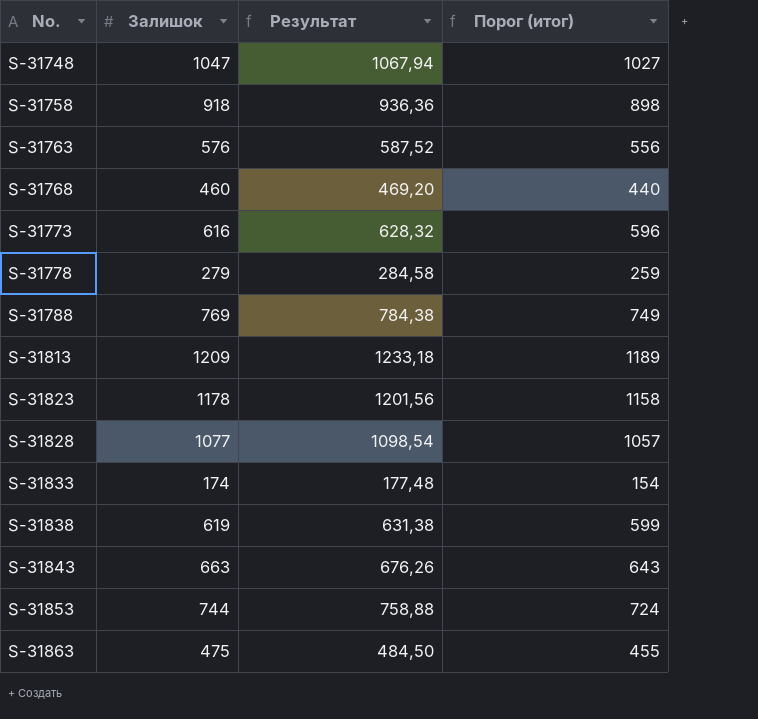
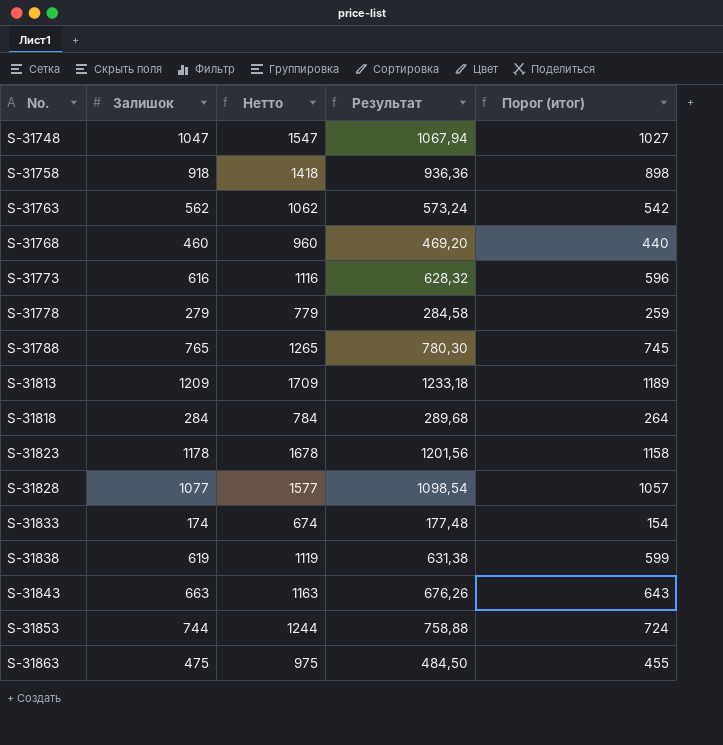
column Нетто | formula: none -> [Залишок] + 500
S-31763 | Залишок: 576 -> 562
S-31763 | Результат: 587,52 -> 573,24
S-31763 | Порог (итог): 556 -> 542
S-31788 | Залишок: 769 -> 765
S-31788 | Результат: 784,38 -> 780,30
S-31788 | Порог (итог): 749 -> 745
row S-31818: none -> 284 | 784 | 289,68 | 264

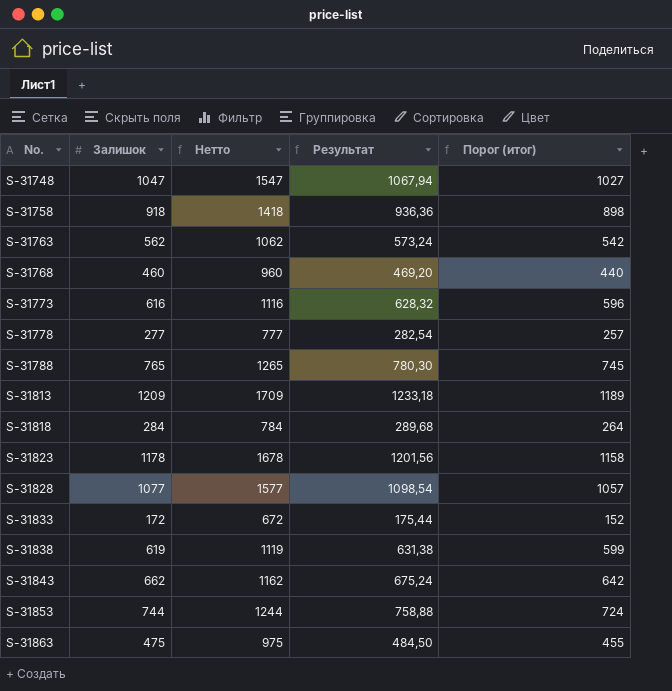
S-31778 | Залишок: 279 -> 277
S-31778 | Нетто: 779 -> 777
S-31778 | Результат: 284,58 -> 282,54
S-31778 | Порог (итог): 259 -> 257
S-31833 | Залишок: 174 -> 172
S-31833 | Нетто: 674 -> 672
S-31833 | Результат: 177,48 -> 175,44
S-31833 | Порог (итог): 154 -> 152
S-31843 | Залишок: 663 -> 662
S-31843 | Нетто: 1163 -> 1162
S-31843 | Результат: 676,26 -> 675,24
S-31843 | Порог (итог): 643 -> 642

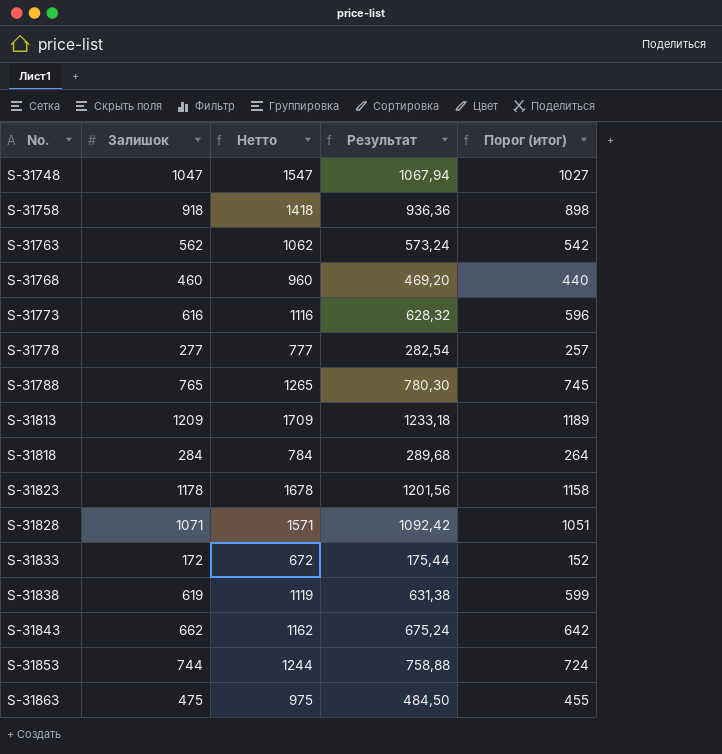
S-31828 | Залишок: 1077 -> 1071
S-31828 | Нетто: 1577 -> 1571
S-31828 | Результат: 1098,54 -> 1092,42
S-31828 | Порог (итог): 1057 -> 1051

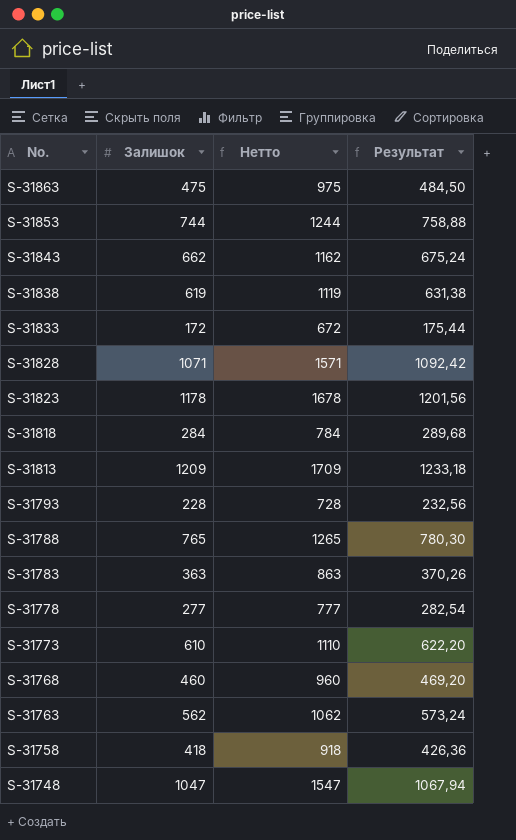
row order: No. ascending -> No. descending
column Порог (итог) | formula: [Залишок] - 20 -> none
row S-31793: none -> 228 | 728 | 232,56
row S-31783: none -> 363 | 863 | 370,26
S-31773 | Залишок: 616 -> 610
S-31773 | Нетто: 1116 -> 1110
S-31773 | Результат: 628,32 -> 622,20
S-31758 | Залишок: 918 -> 418
S-31758 | Нетто: 1418 -> 918
S-31758 | Результат: 936,36 -> 426,36

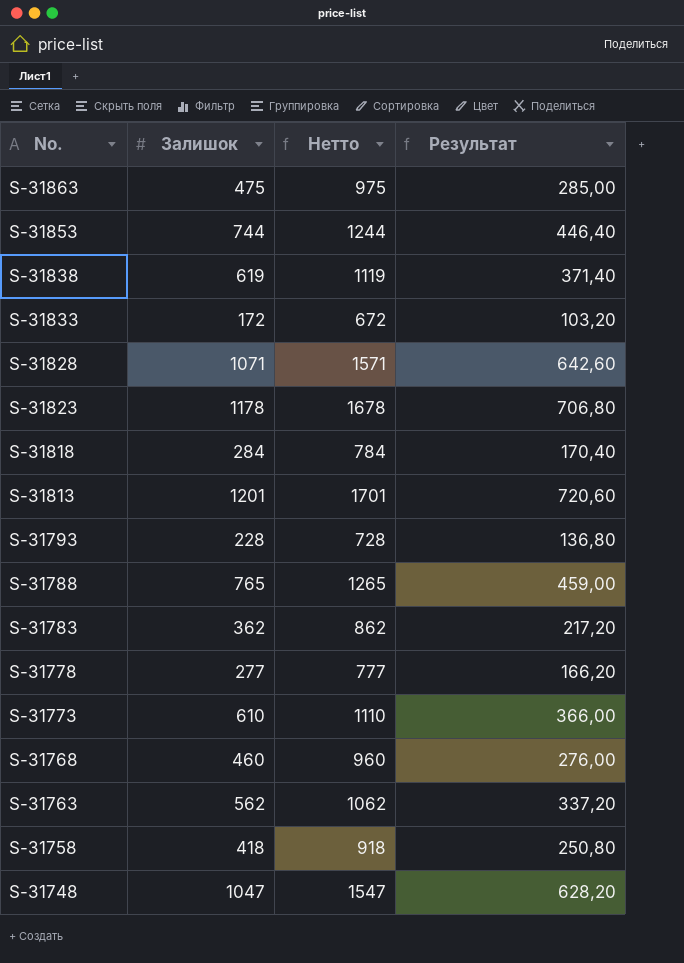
column Результат | formula: [Залишок] * 1,02 -> [Залишок] * 0,6
row S-31843: 662 | 1162 | 675,24 -> none
S-31813 | Залишок: 1209 -> 1201
S-31813 | Нетто: 1709 -> 1701
S-31783 | Залишок: 363 -> 362
S-31783 | Нетто: 863 -> 862

